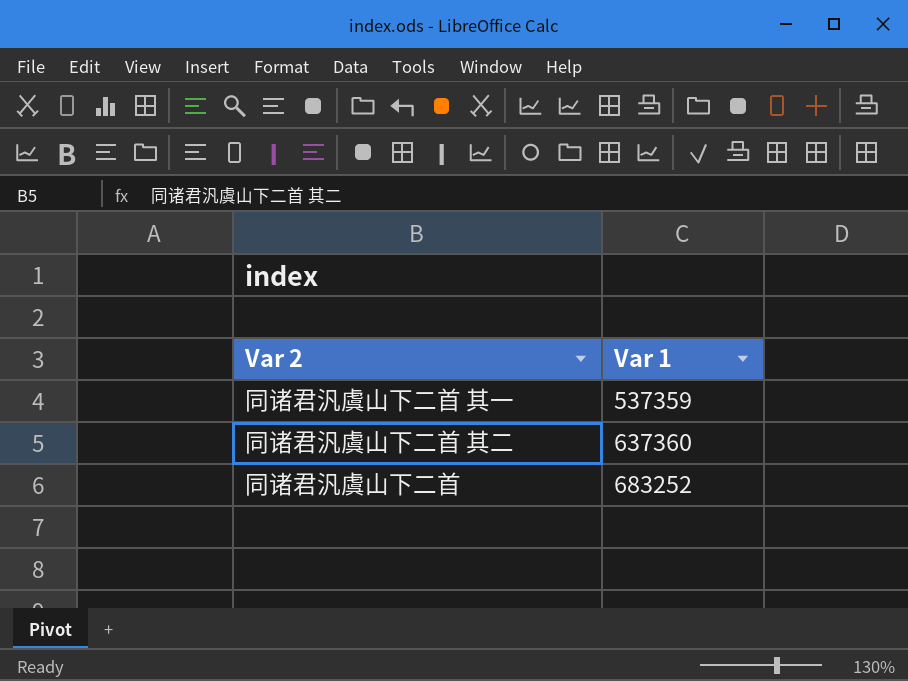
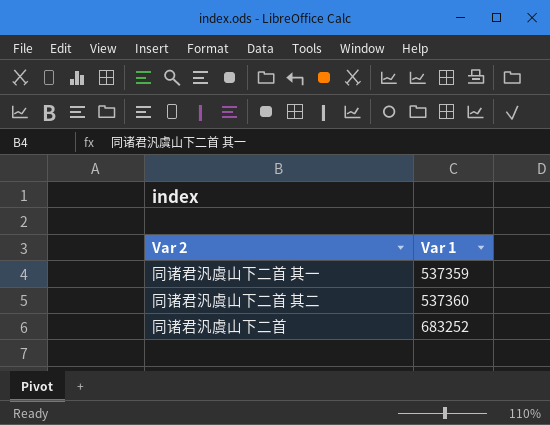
同诸君汎虞山下二首 其二 | Var 1: 637360 -> 537360

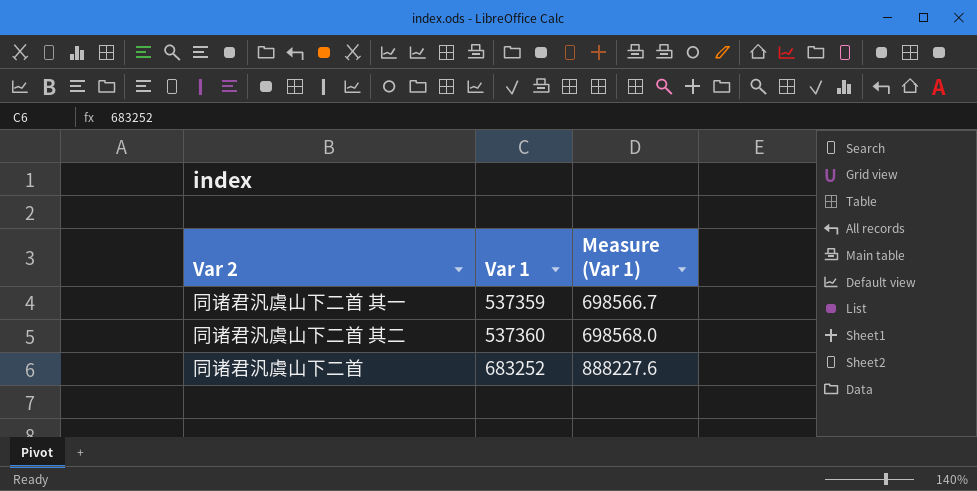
column Measure (Var 1) | formula: none -> [Var 1] * 1.3

